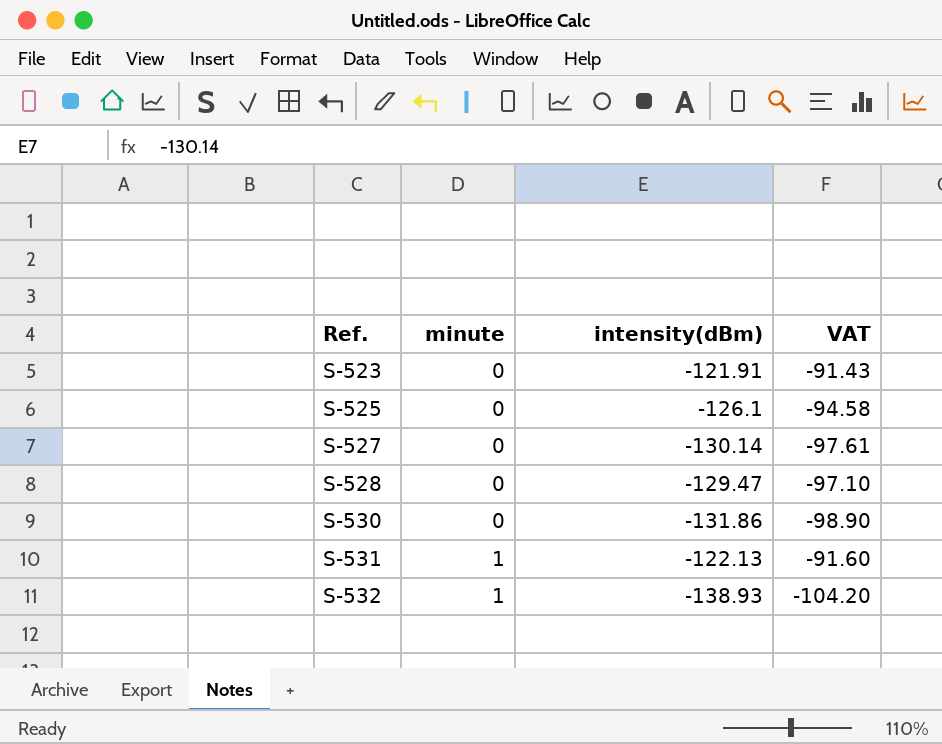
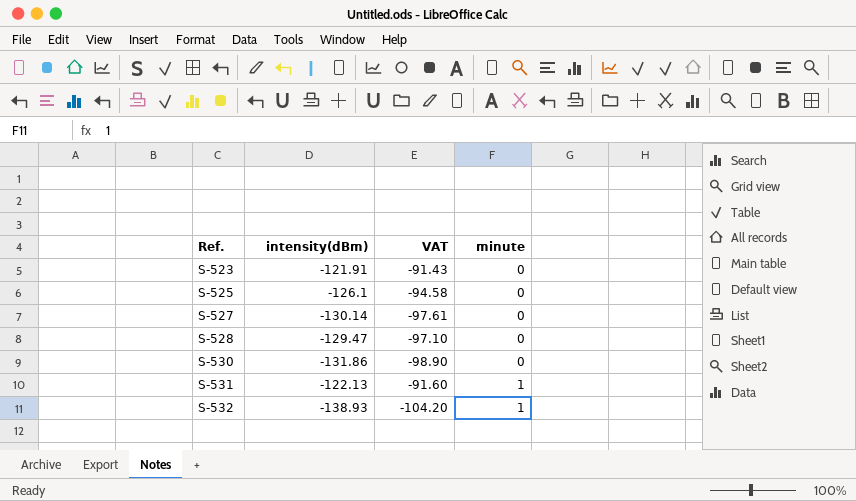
column minute | position: 2 -> 4

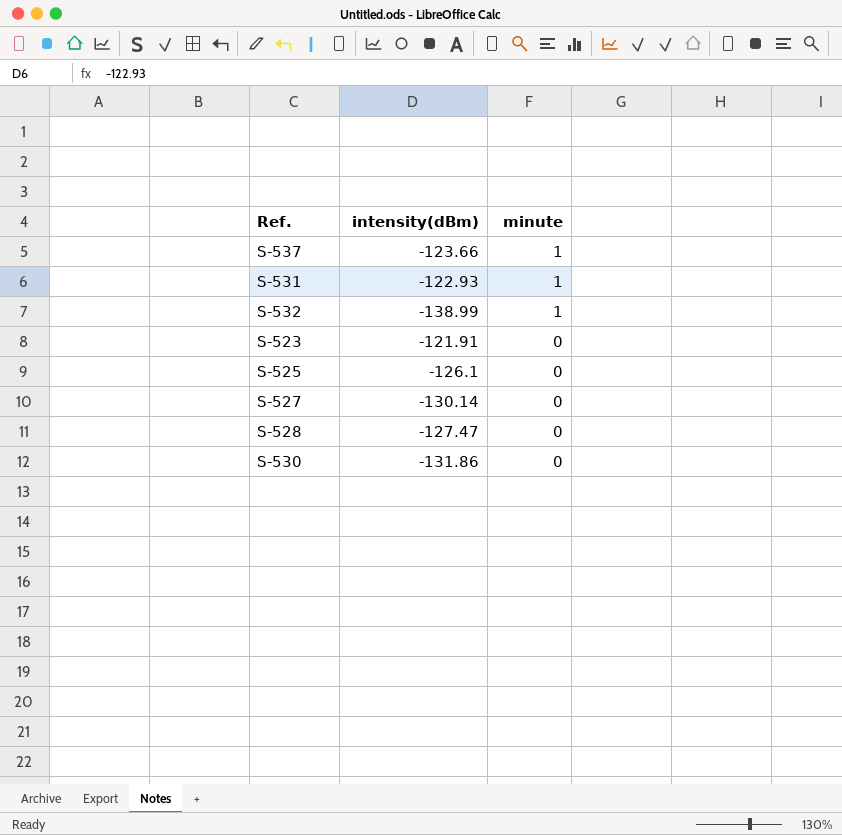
row order: Ref. ascending -> minute descending
column VAT | formula: [intensity(dBm)] * 0.75 -> none
row S-537: none -> -123.66 | 1
S-531 | intensity(dBm): -122.13 -> -122.93
S-532 | intensity(dBm): -138.93 -> -138.99
S-528 | intensity(dBm): -129.47 -> -127.47

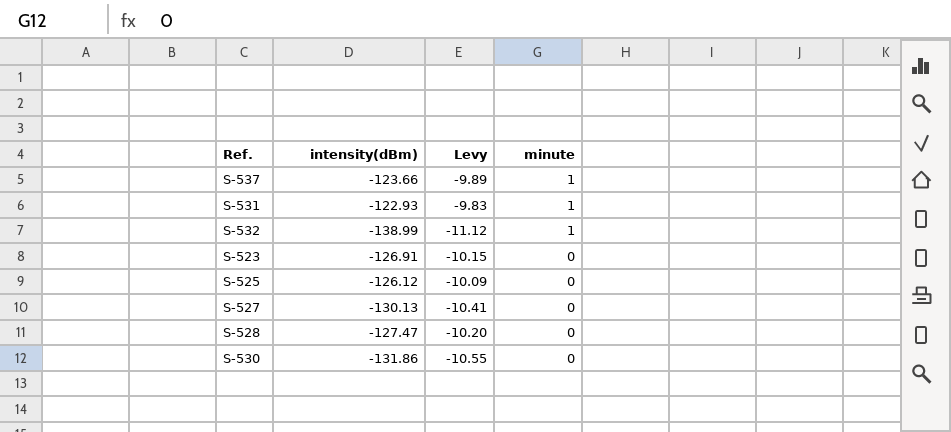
column Levy | formula: none -> [intensity(dBm)] * 0.08
S-523 | intensity(dBm): -121.91 -> -126.91
S-525 | intensity(dBm): -126.1 -> -126.12
S-527 | intensity(dBm): -130.14 -> -130.13

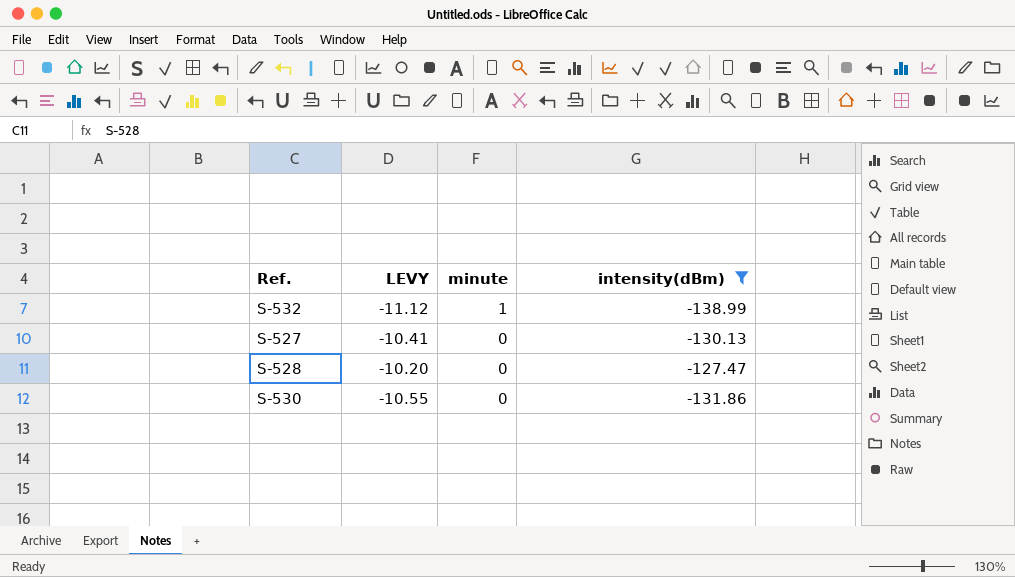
filter: none -> intensity(dBm) <= -127.47
column name: Levy -> LEVY
column intensity(dBm) | position: 2 -> 4

